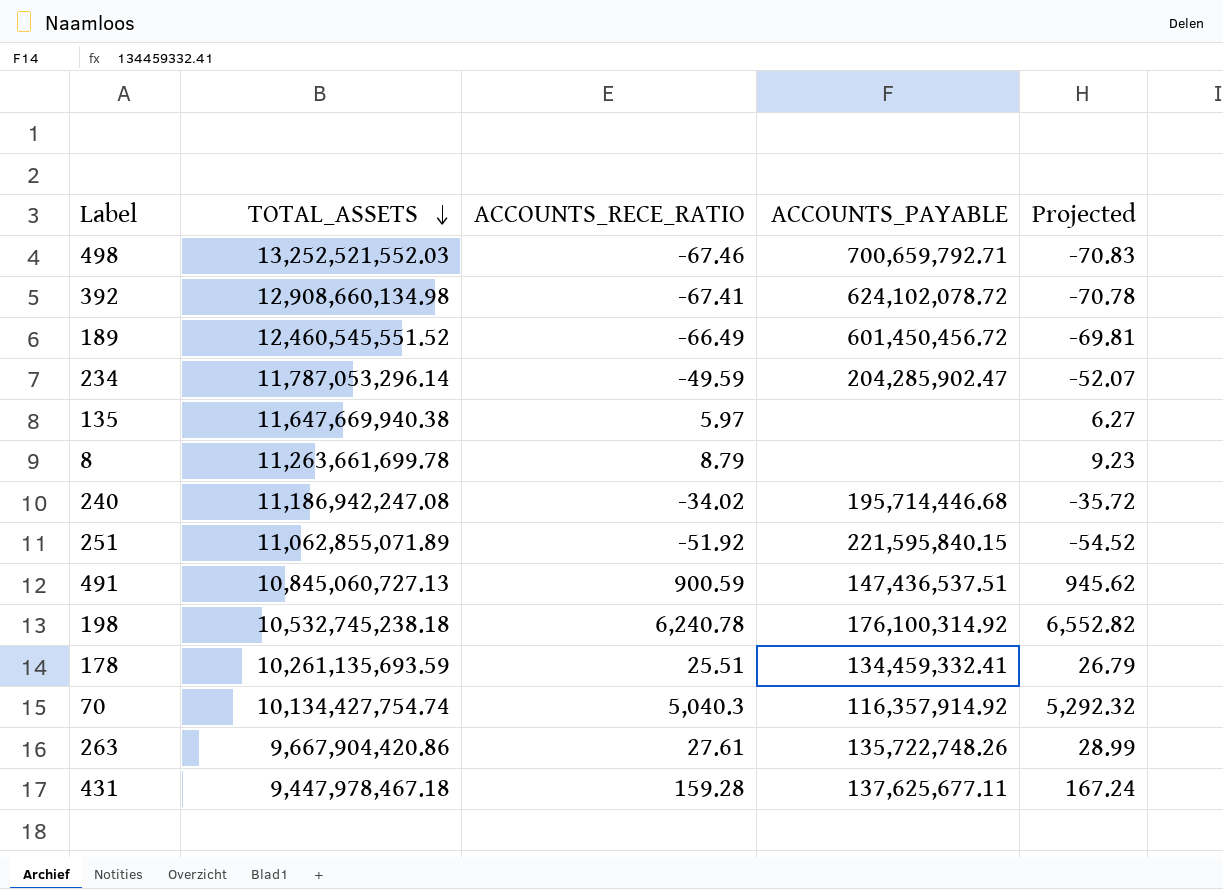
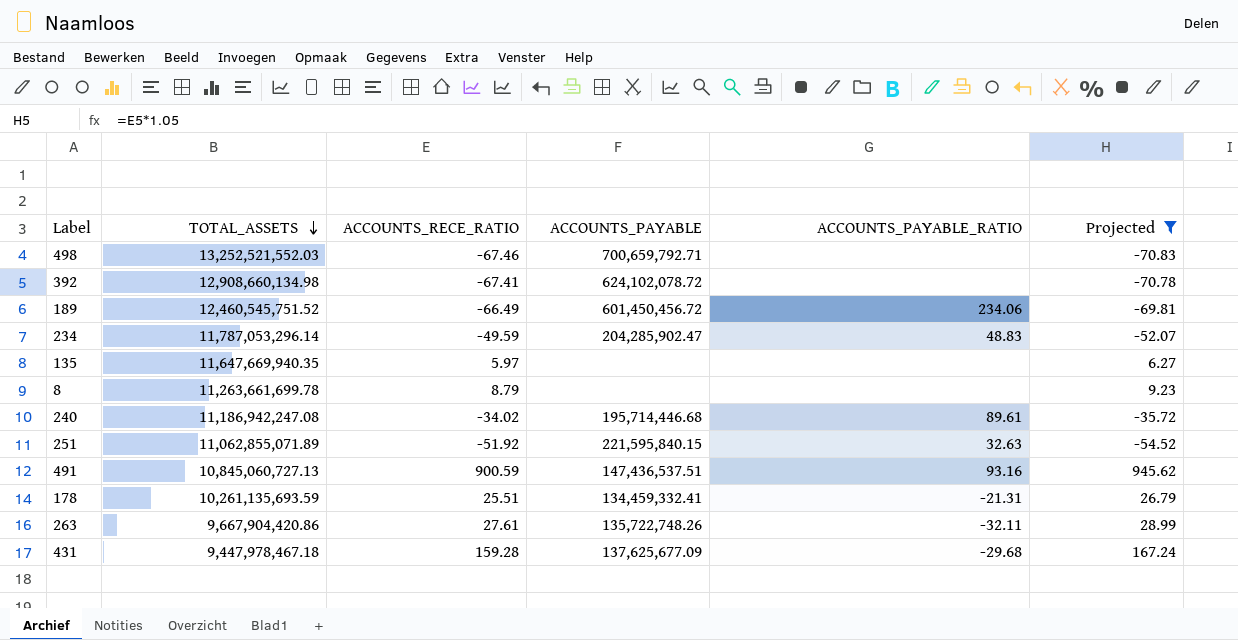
filter: none -> Projected <= 945.62
column ACCOUNTS_PAYABLE_RATIO | position: none -> 5
189 | TOTAL_ASSETS: 12,460,545,551.52 -> 12,460,545,751.52
135 | TOTAL_ASSETS: 11,647,669,940.38 -> 11,647,669,940.35
431 | ACCOUNTS_PAYABLE: 137,625,677.11 -> 137,625,677.09

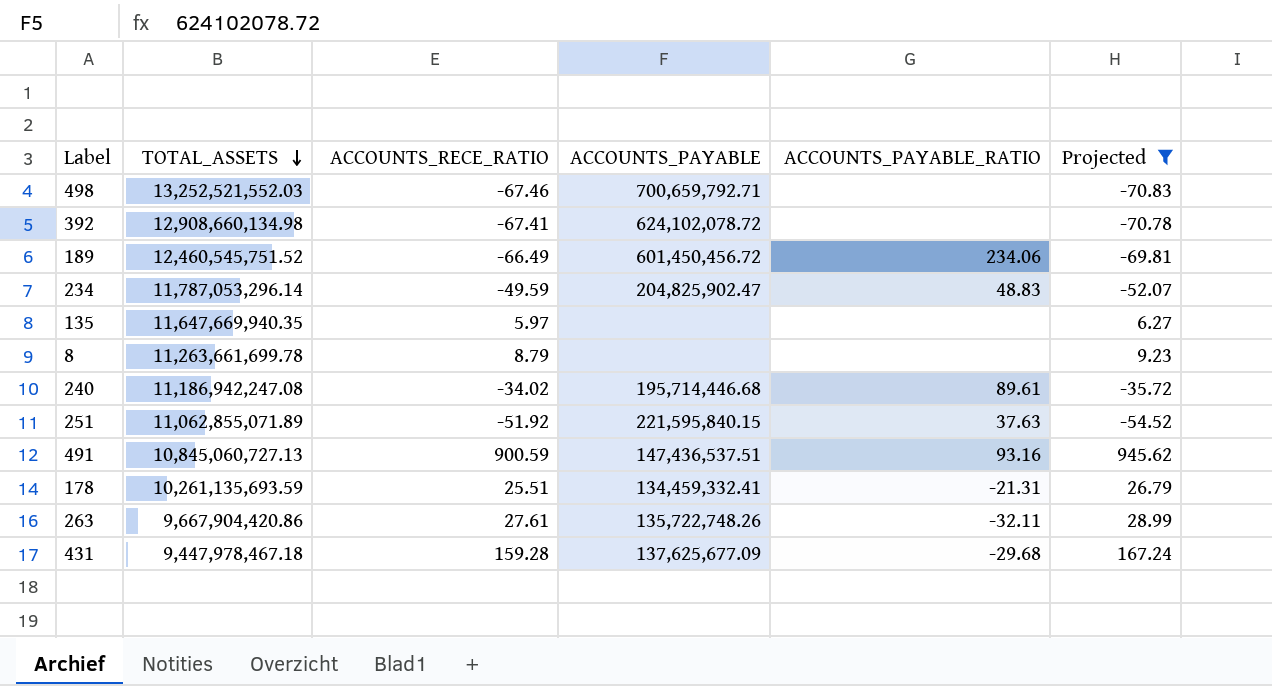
234 | ACCOUNTS_PAYABLE: 204,285,902.47 -> 204,825,902.47
251 | ACCOUNTS_PAYABLE_RATIO: 32.63 -> 37.63

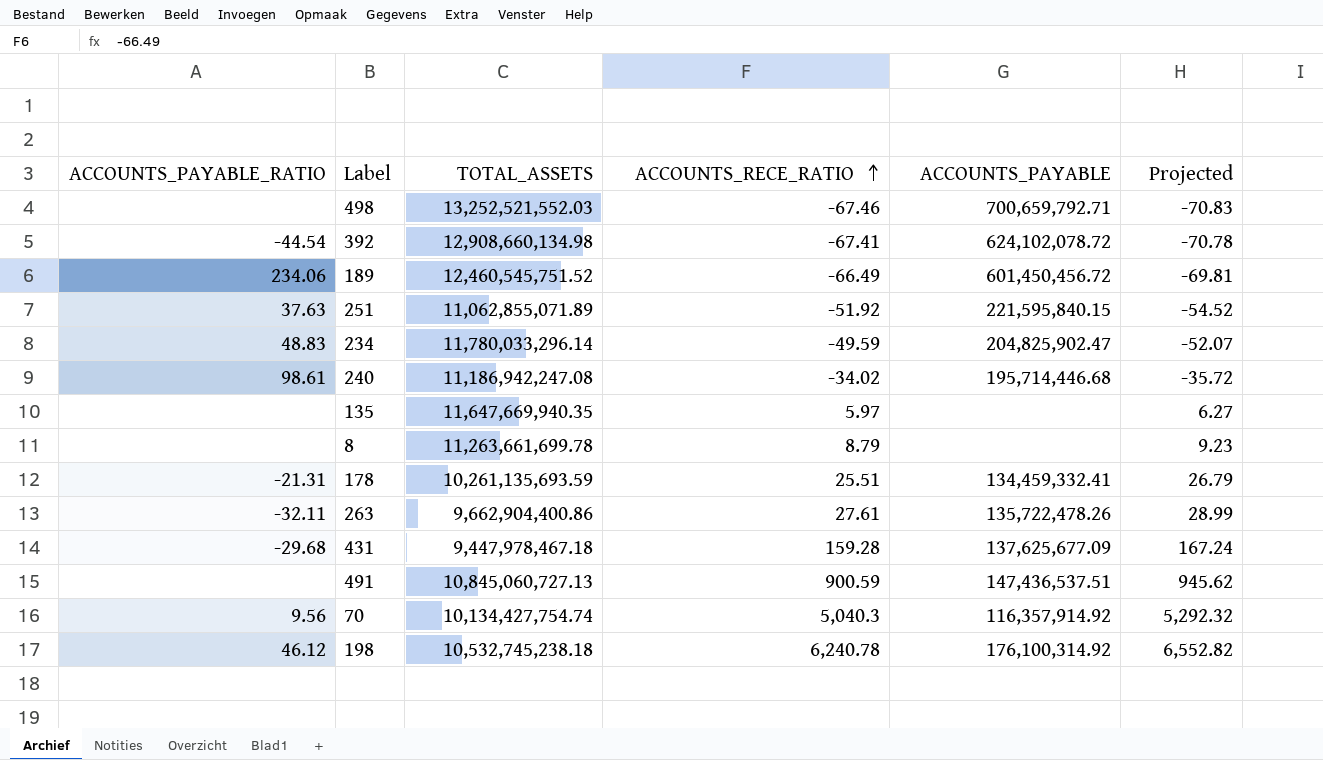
filter: Projected <= 945.62 -> none
row order: TOTAL_ASSETS descending -> ACCOUNTS_RECE_RATIO ascending
column ACCOUNTS_PAYABLE_RATIO | position: 5 -> 1
392 | ACCOUNTS_PAYABLE_RATIO: none -> -44.54
234 | TOTAL_ASSETS: 11,787,053,296.14 -> 11,780,033,296.14
240 | ACCOUNTS_PAYABLE_RATIO: 89.61 -> 98.61
263 | TOTAL_ASSETS: 9,667,904,420.86 -> 9,662,904,400.86
263 | ACCOUNTS_PAYABLE: 135,722,748.26 -> 135,722,478.26
491 | ACCOUNTS_PAYABLE_RATIO: 93.16 -> none

